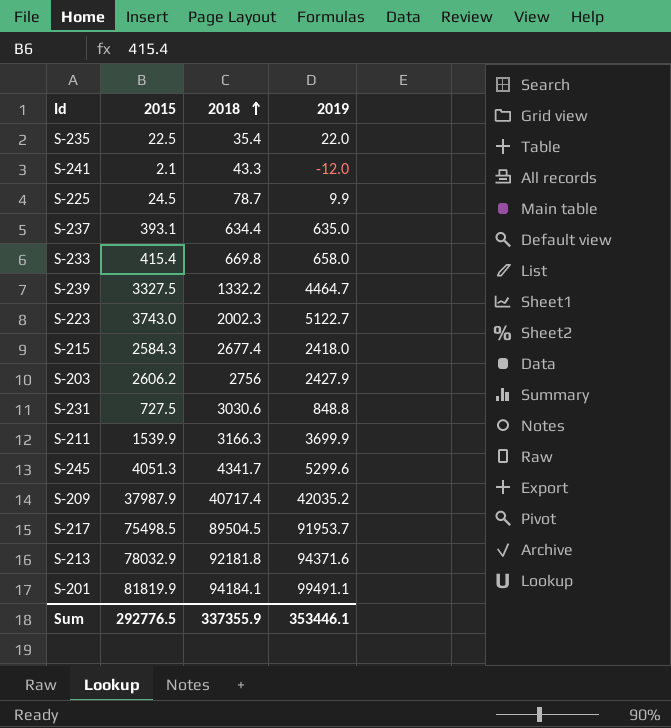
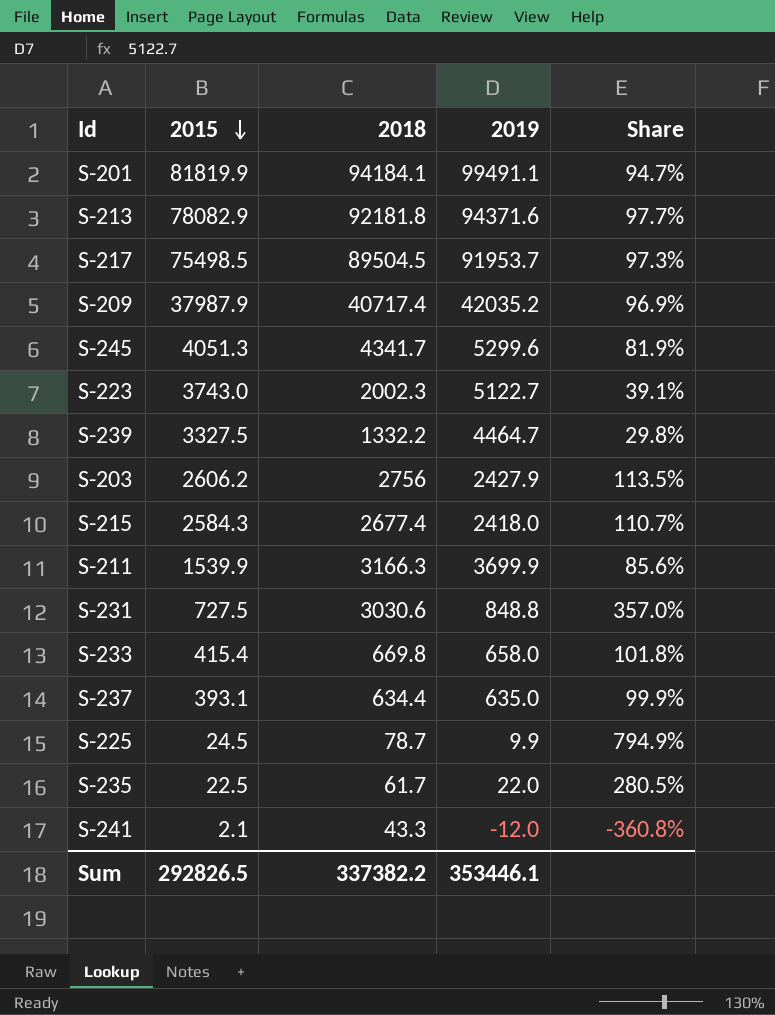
row order: 2018 ascending -> 2015 descending
column Share | formula: none -> [2018] / [2019]
S-213 | 2015: 78032.9 -> 78082.9
S-235 | 2018: 35.4 -> 61.7
Sum | 2015: 292776.5 -> 292826.5
Sum | 2018: 337355.9 -> 337382.2

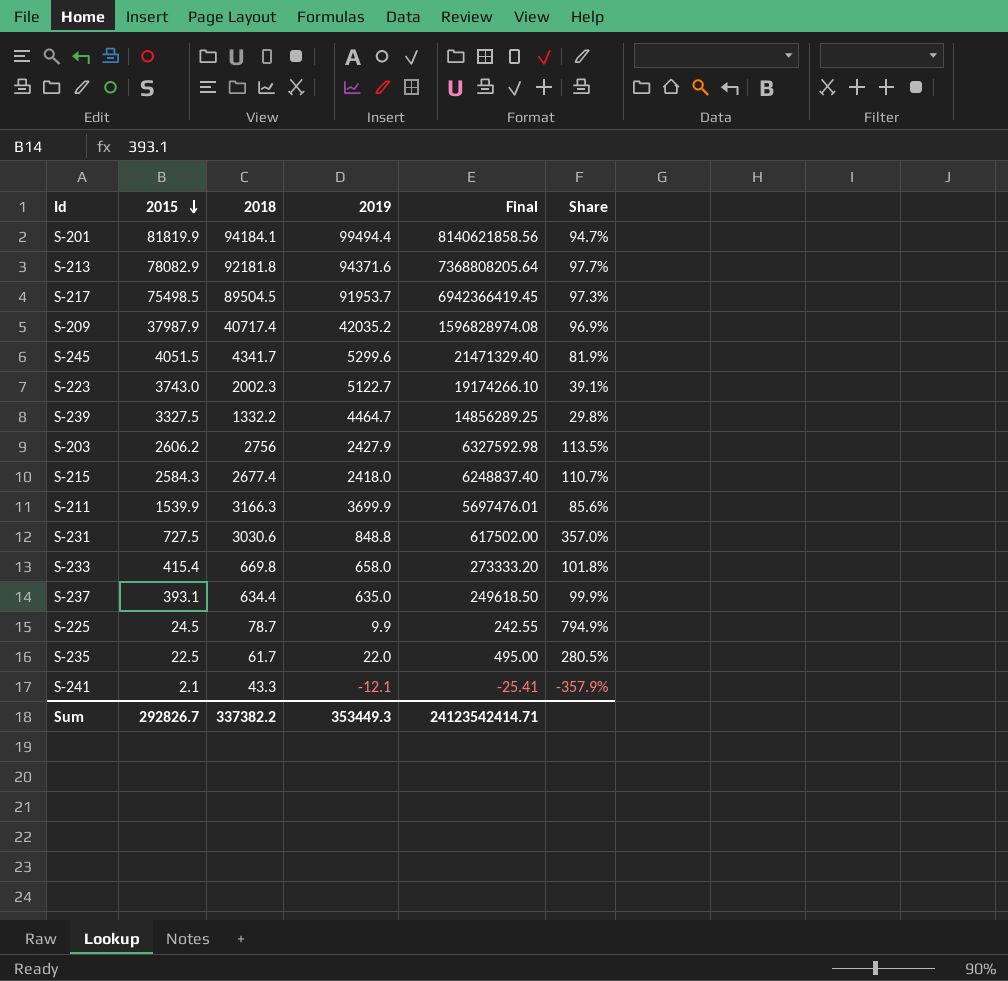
column Final | formula: none -> [2015] * [2019]
S-201 | 2019: 99491.1 -> 99494.4
S-245 | 2015: 4051.3 -> 4051.5
S-241 | 2019: -12.0 -> -12.1
S-241 | Share: -360.8% -> -357.9%
Sum | 2015: 292826.5 -> 292826.7
Sum | 2019: 353446.1 -> 353449.3

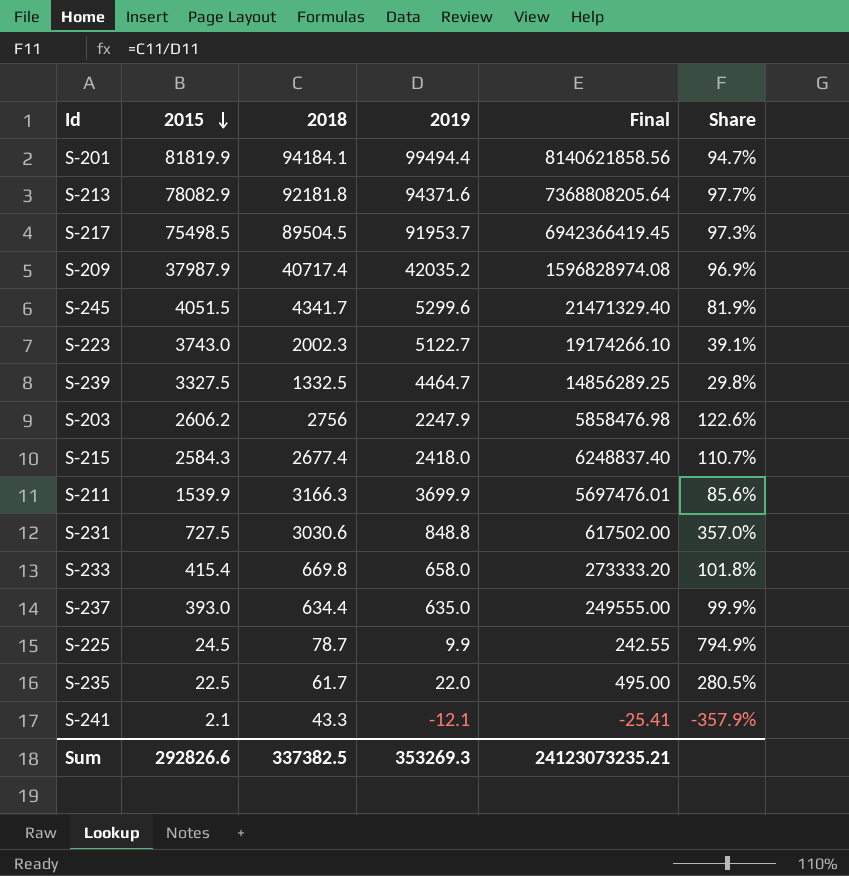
S-239 | 2018: 1332.2 -> 1332.5
S-203 | 2019: 2427.9 -> 2247.9
S-203 | Final: 6327592.98 -> 5858476.98
S-203 | Share: 113.5% -> 122.6%
S-237 | 2015: 393.1 -> 393.0
S-237 | Final: 249618.50 -> 249555.00
Sum | 2015: 292826.7 -> 292826.6
Sum | 2018: 337382.2 -> 337382.5
Sum | 2019: 353449.3 -> 353269.3
Sum | Final: 24123542414.71 -> 24123073235.21

